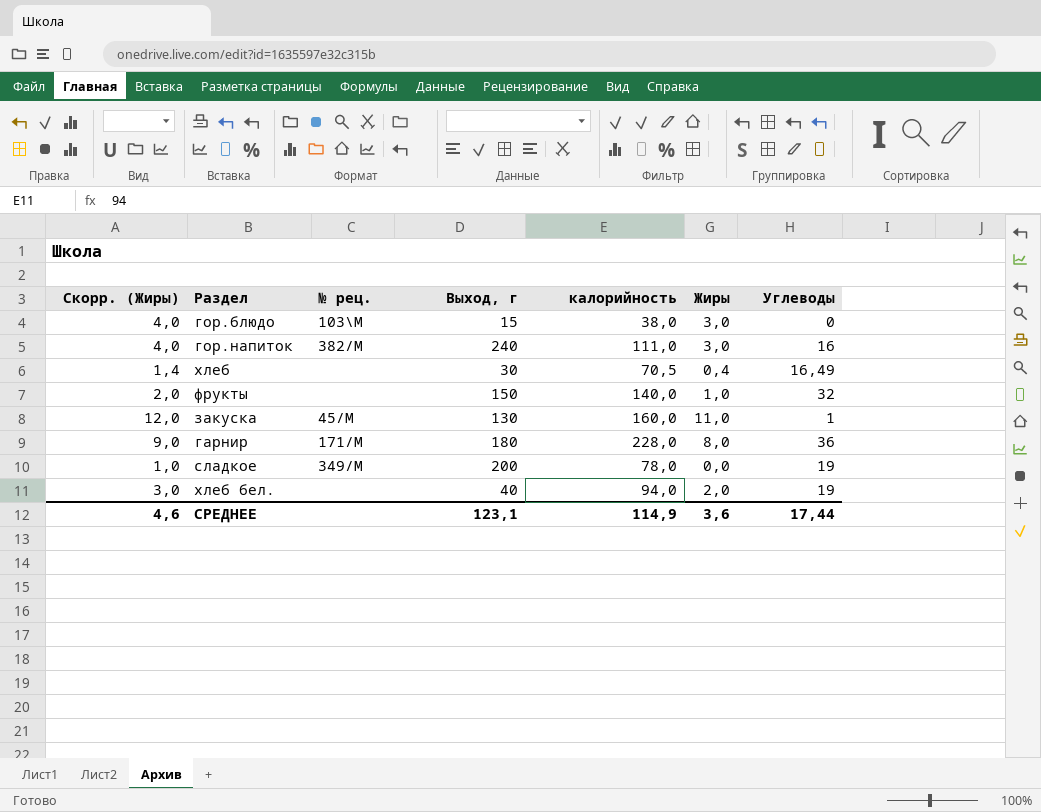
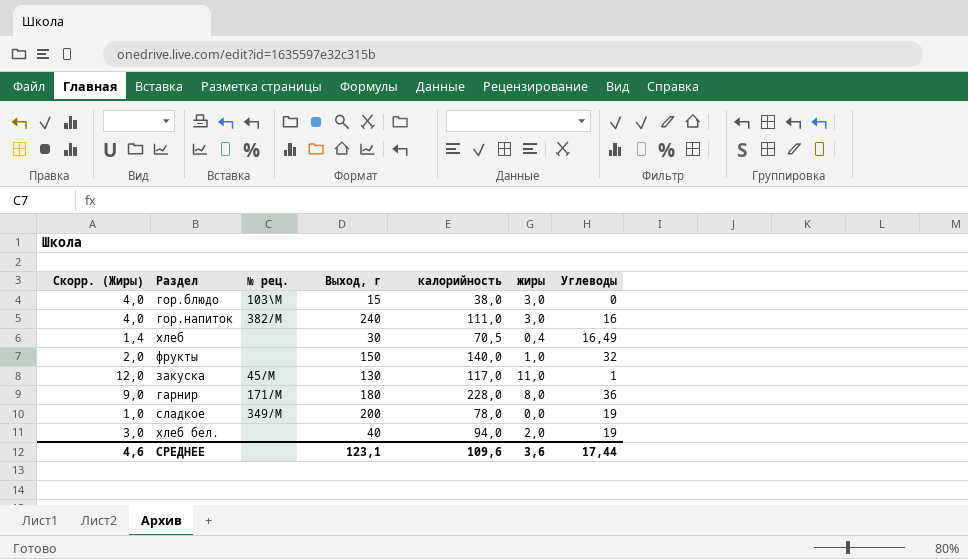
column name: Жиры -> жиры
закуска | калорийность: 160,0 -> 117,0
СРЕДНЕЕ | калорийность: 114,9 -> 109,6

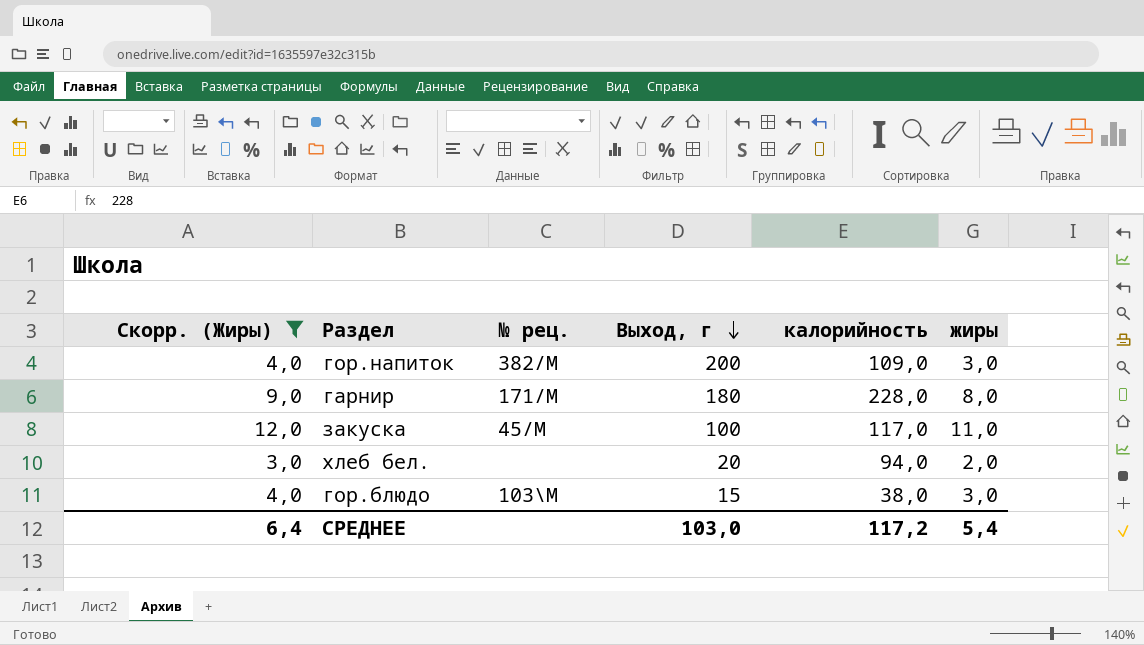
filter: none -> Скорр. (Жиры) >= 3,0
row order: none -> Выход, г descending
column Углеводы | position: 7 -> none
гор.напиток | Выход, г: 240 -> 200
гор.напиток | калорийность: 111,0 -> 109,0
закуска | Выход, г: 130 -> 100
хлеб бел. | Выход, г: 40 -> 20
СРЕДНЕЕ | Скорр. (Жиры): 4,6 -> 6,4
СРЕДНЕЕ | Выход, г: 123,1 -> 103,0
СРЕДНЕЕ | калорийность: 109,6 -> 117,2
СРЕДНЕЕ | жиры: 3,6 -> 5,4

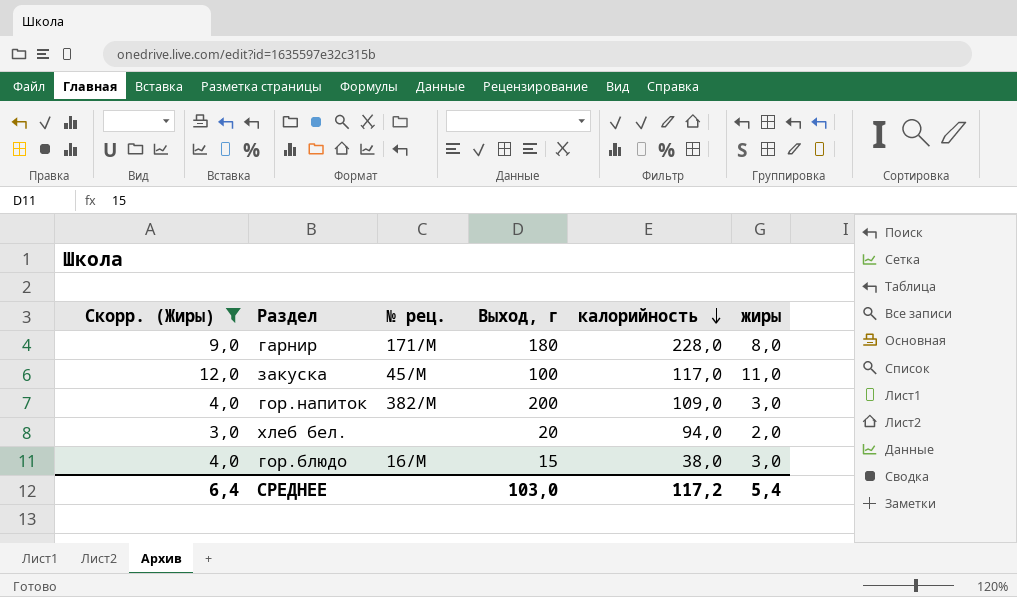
row order: Выход, г descending -> калорийность descending
гор.блюдо | № рец.: 103\М -> 16/М

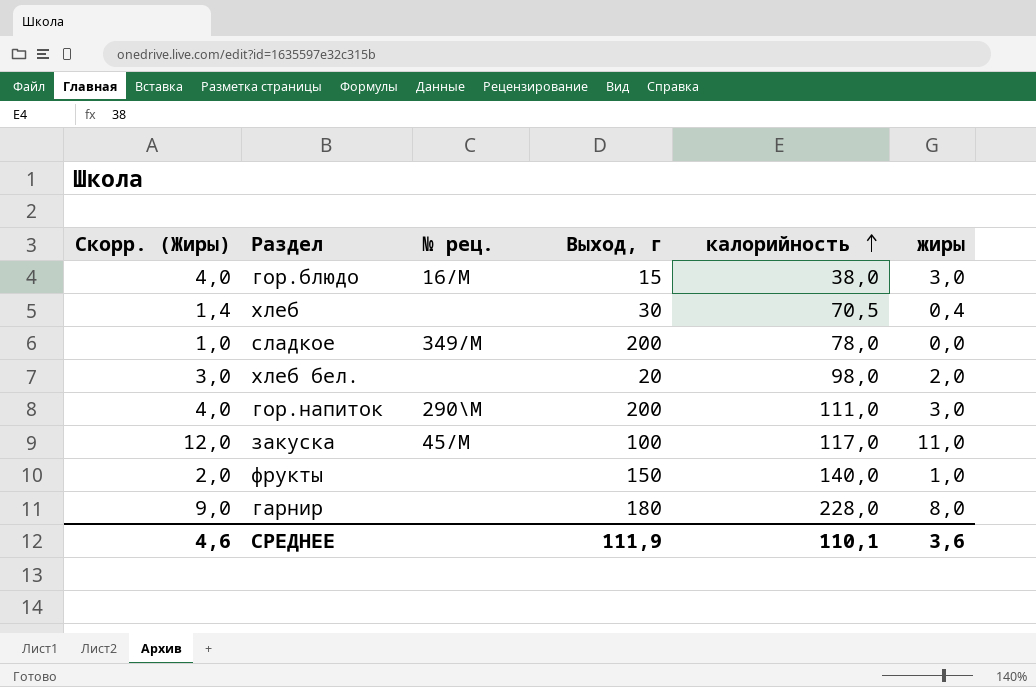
filter: Скорр. (Жиры) >= 3,0 -> none
row order: калорийность descending -> калорийность ascending
хлеб бел. | калорийность: 94,0 -> 98,0
гор.напиток | № рец.: 382/М -> 290\М
гор.напиток | калорийность: 109,0 -> 111,0
гарнир | № рец.: 171/М -> none
СРЕДНЕЕ | Скорр. (Жиры): 6,4 -> 4,6
СРЕДНЕЕ | Выход, г: 103,0 -> 111,9
СРЕДНЕЕ | калорийность: 117,2 -> 110,1
СРЕДНЕЕ | жиры: 5,4 -> 3,6

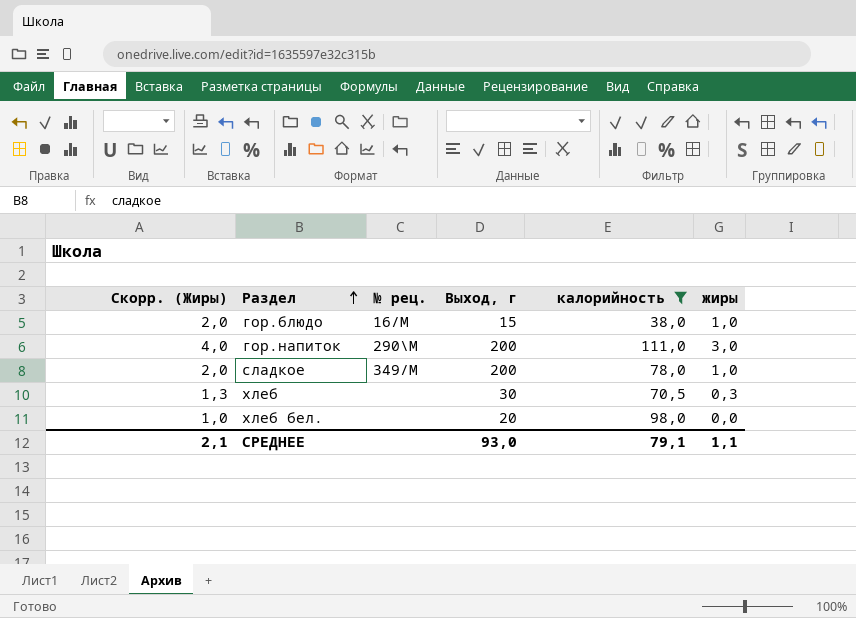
filter: none -> калорийность <= 111,0
row order: калорийность ascending -> Раздел ascending
гор.блюдо | Скорр. (Жиры): 4,0 -> 2,0
гор.блюдо | жиры: 3,0 -> 1,0
сладкое | Скорр. (Жиры): 1,0 -> 2,0
сладкое | жиры: 0,0 -> 1,0
хлеб | Скорр. (Жиры): 1,4 -> 1,3
хлеб | жиры: 0,4 -> 0,3
хлеб бел. | Скорр. (Жиры): 3,0 -> 1,0
хлеб бел. | жиры: 2,0 -> 0,0
СРЕДНЕЕ | Скорр. (Жиры): 4,6 -> 2,1
СРЕДНЕЕ | Выход, г: 111,9 -> 93,0
СРЕДНЕЕ | калорийность: 110,1 -> 79,1
СРЕДНЕЕ | жиры: 3,6 -> 1,1

